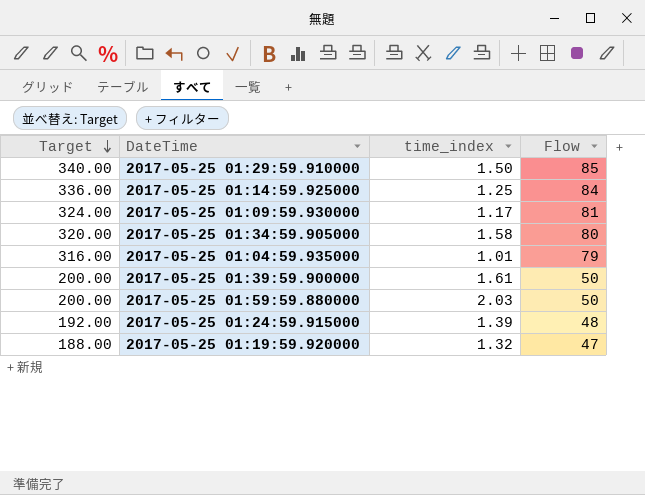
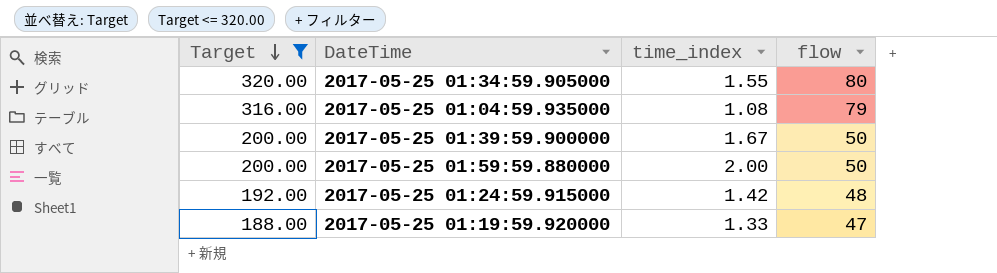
filter: none -> Target <= 320.00
column name: Flow -> flow
2017-05-25 01:34:59.905000 | time_index: 1.58 -> 1.55
2017-05-25 01:04:59.935000 | time_index: 1.01 -> 1.08
2017-05-25 01:39:59.900000 | time_index: 1.61 -> 1.67
2017-05-25 01:59:59.880000 | time_index: 2.03 -> 2.00
2017-05-25 01:24:59.915000 | time_index: 1.39 -> 1.42
2017-05-25 01:19:59.920000 | time_index: 1.32 -> 1.33

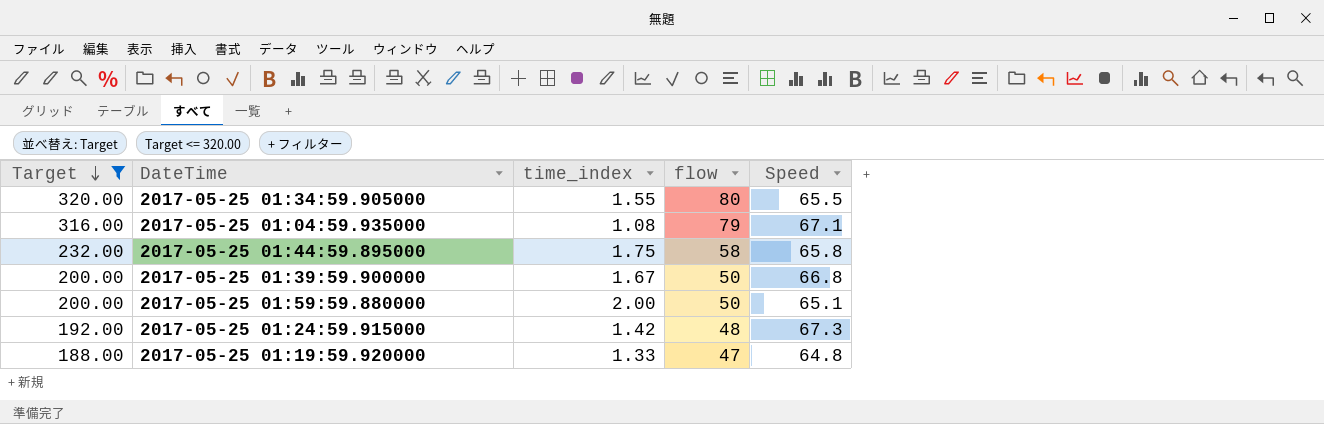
column Speed | position: none -> 5
row 2017-05-25 01:44:59.895000: none -> 232.00 | 1.75 | 58 | 65.8

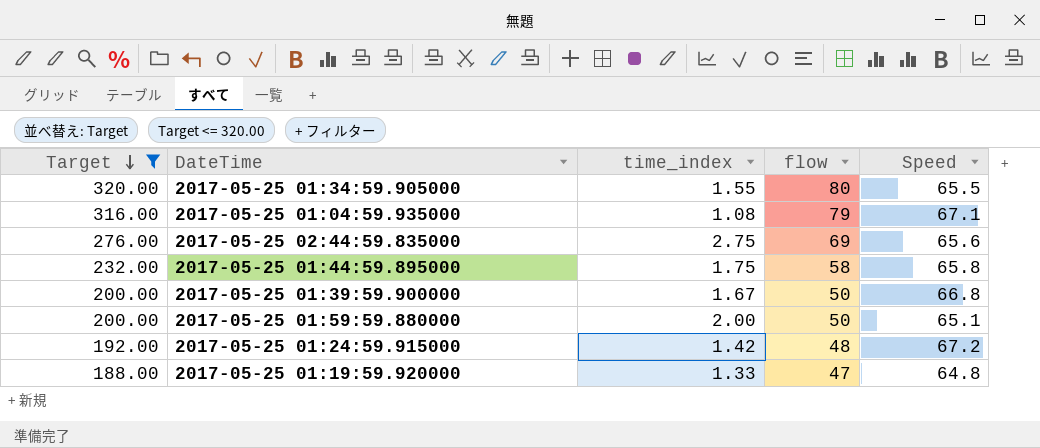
row 2017-05-25 02:44:59.835000: none -> 276.00 | 2.75 | 69 | 65.6
2017-05-25 01:24:59.915000 | Speed: 67.3 -> 67.2

